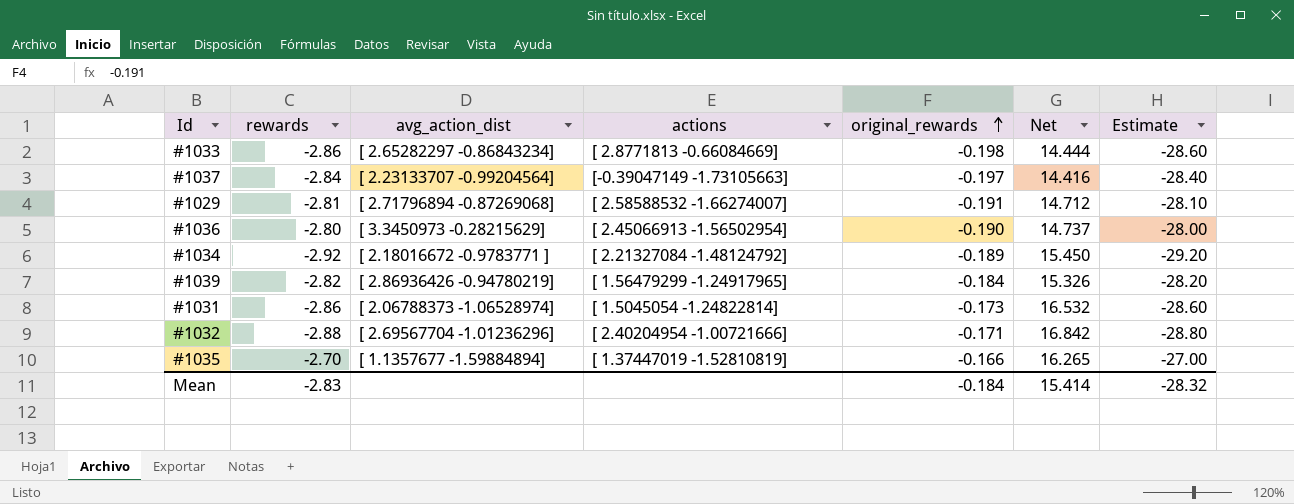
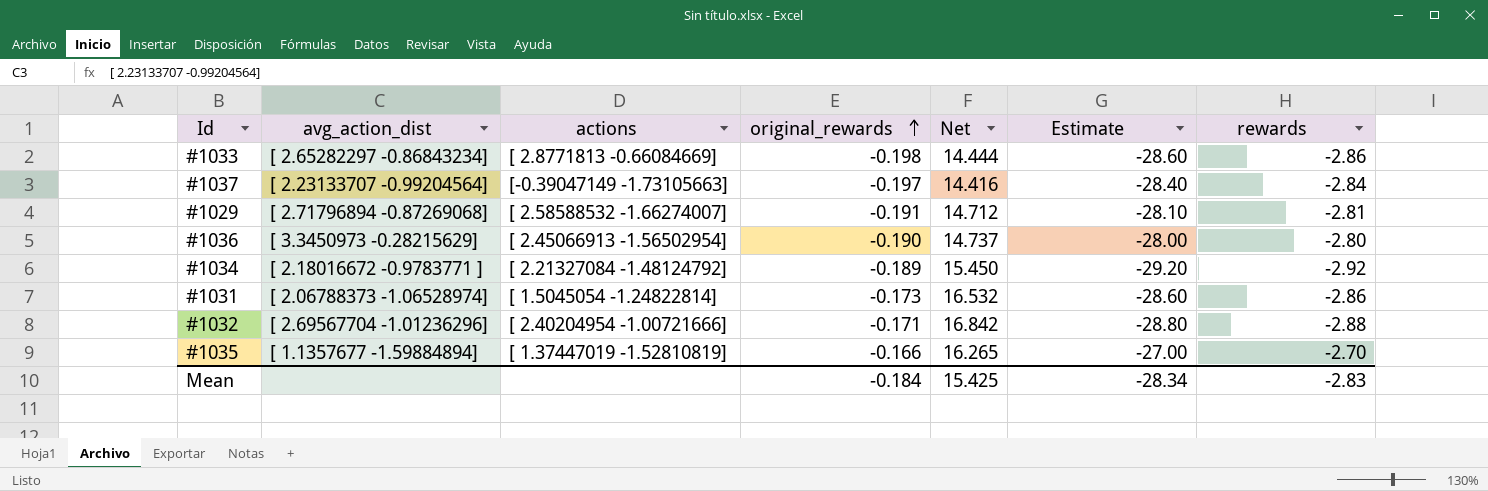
column rewards | position: 2 -> 7
row #1039: -2.82 | [ 2.86936426 -0.94780219] | [ 1.56479299 -1.24917965] | -0.184 | 15.326 | -28.20 -> none
Mean | Net: 15.414 -> 15.425
Mean | Estimate: -28.32 -> -28.34

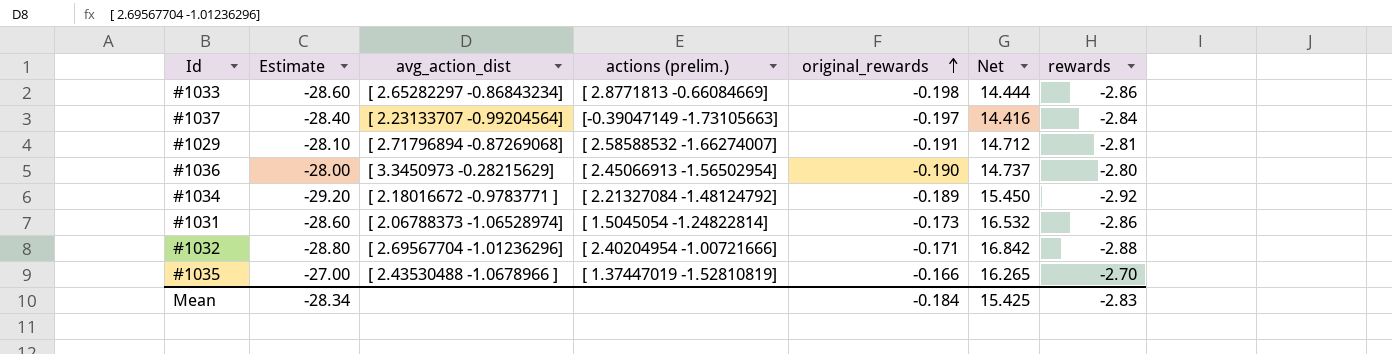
column Estimate | position: 6 -> 2
column name: actions -> actions (prelim.)
#1035 | avg_action_dist: [ 1.1357677 -1.59884894] -> [ 2.43530488 -1.0678966 ]

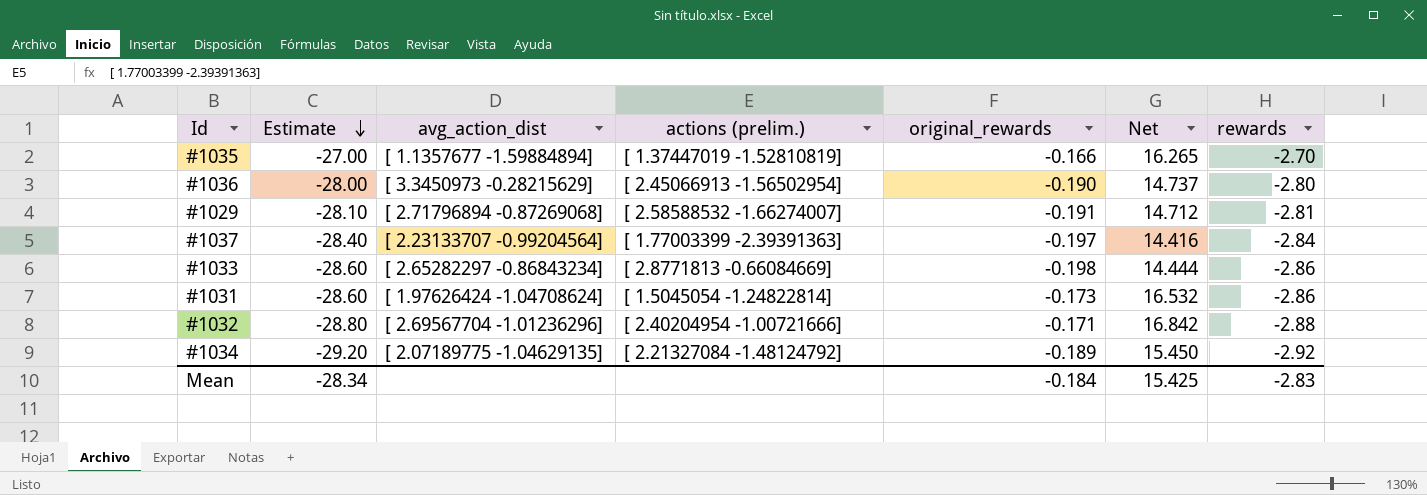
row order: original_rewards ascending -> Estimate descending
#1035 | avg_action_dist: [ 2.43530488 -1.0678966 ] -> [ 1.1357677 -1.59884894]
#1037 | actions (prelim.): [-0.39047149 -1.73105663] -> [ 1.77003399 -2.39391363]
#1031 | avg_action_dist: [ 2.06788373 -1.06528974] -> [ 1.97626424 -1.04708624]
#1034 | avg_action_dist: [ 2.18016672 -0.9783771 ] -> [ 2.07189775 -1.04629135]

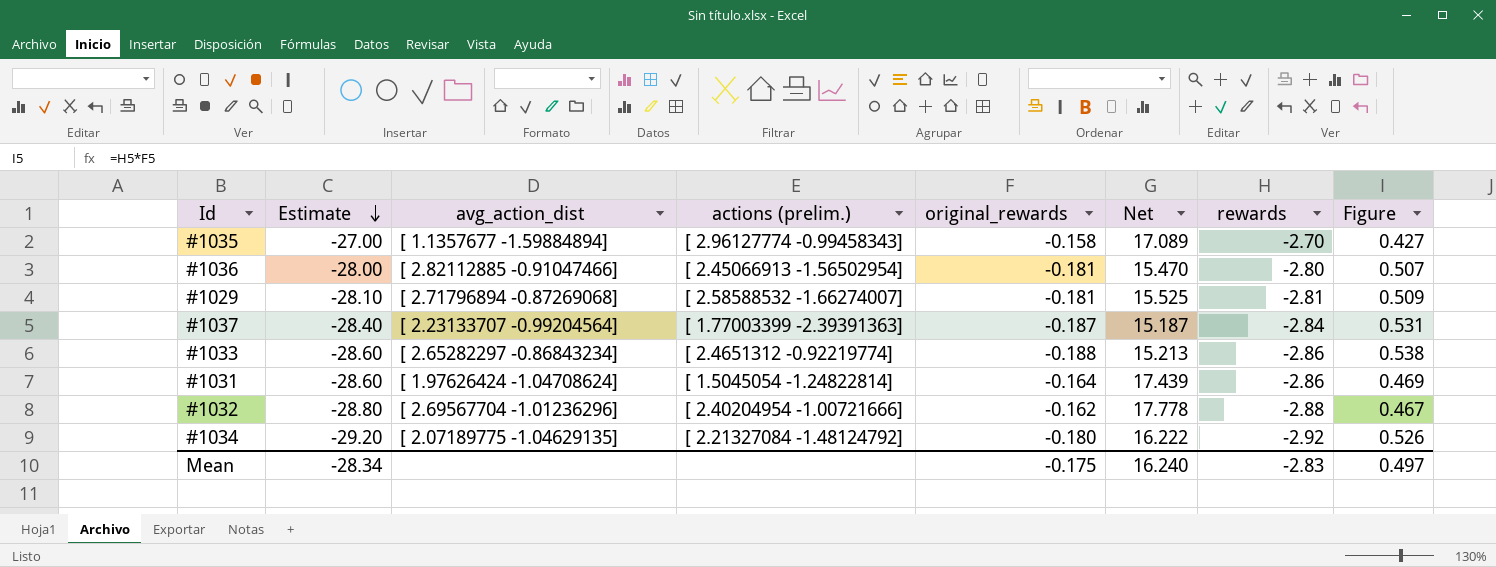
column Figure | formula: none -> [original_rewards] * [rewards]
#1035 | actions (prelim.): [ 1.37447019 -1.52810819] -> [ 2.96127774 -0.99458343]
#1035 | original_rewards: -0.166 -> -0.158
#1035 | Net: 16.265 -> 17.089
#1036 | avg_action_dist: [ 3.3450973 -0.28215629] -> [ 2.82112885 -0.91047466]
#1036 | original_rewards: -0.190 -> -0.181
#1036 | Net: 14.737 -> 15.470
#1029 | original_rewards: -0.191 -> -0.181
#1029 | Net: 14.712 -> 15.525
#1037 | original_rewards: -0.197 -> -0.187
#1037 | Net: 14.416 -> 15.187
#1033 | actions (prelim.): [ 2.8771813 -0.66084669] -> [ 2.4651312 -0.92219774]
#1033 | original_rewards: -0.198 -> -0.188
#1033 | Net: 14.444 -> 15.213
#1031 | original_rewards: -0.173 -> -0.164
#1031 | Net: 16.532 -> 17.439
#1032 | original_rewards: -0.171 -> -0.162
#1032 | Net: 16.842 -> 17.778
#1034 | original_rewards: -0.189 -> -0.180
#1034 | Net: 15.450 -> 16.222
Mean | original_rewards: -0.184 -> -0.175
Mean | Net: 15.425 -> 16.240

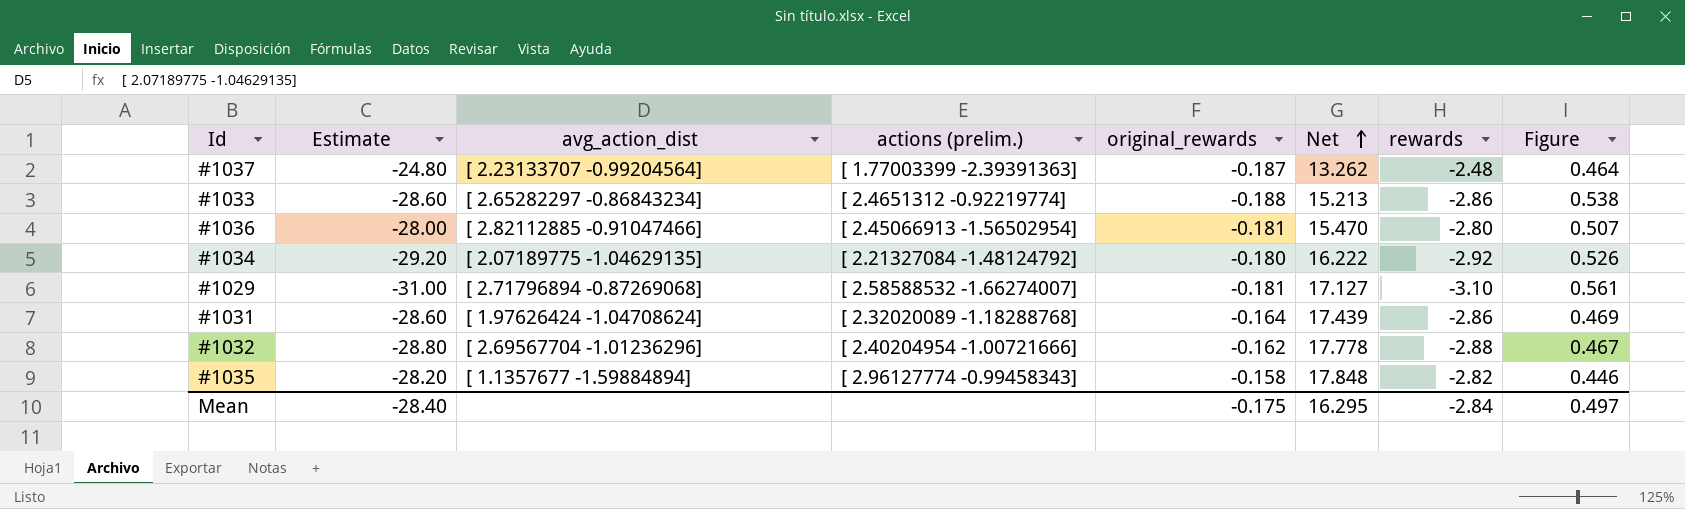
row order: Estimate descending -> Net ascending
#1037 | Estimate: -28.40 -> -24.80
#1037 | Net: 15.187 -> 13.262
#1037 | rewards: -2.84 -> -2.48
#1037 | Figure: 0.531 -> 0.464
#1029 | Estimate: -28.10 -> -31.00
#1029 | Net: 15.525 -> 17.127
#1029 | rewards: -2.81 -> -3.10
#1029 | Figure: 0.509 -> 0.561
#1031 | actions (prelim.): [ 1.5045054 -1.24822814] -> [ 2.32020089 -1.18288768]
#1035 | Estimate: -27.00 -> -28.20
#1035 | Net: 17.089 -> 17.848
#1035 | rewards: -2.70 -> -2.82
#1035 | Figure: 0.427 -> 0.446
Mean | Estimate: -28.34 -> -28.40
Mean | Net: 16.240 -> 16.295
Mean | rewards: -2.83 -> -2.84

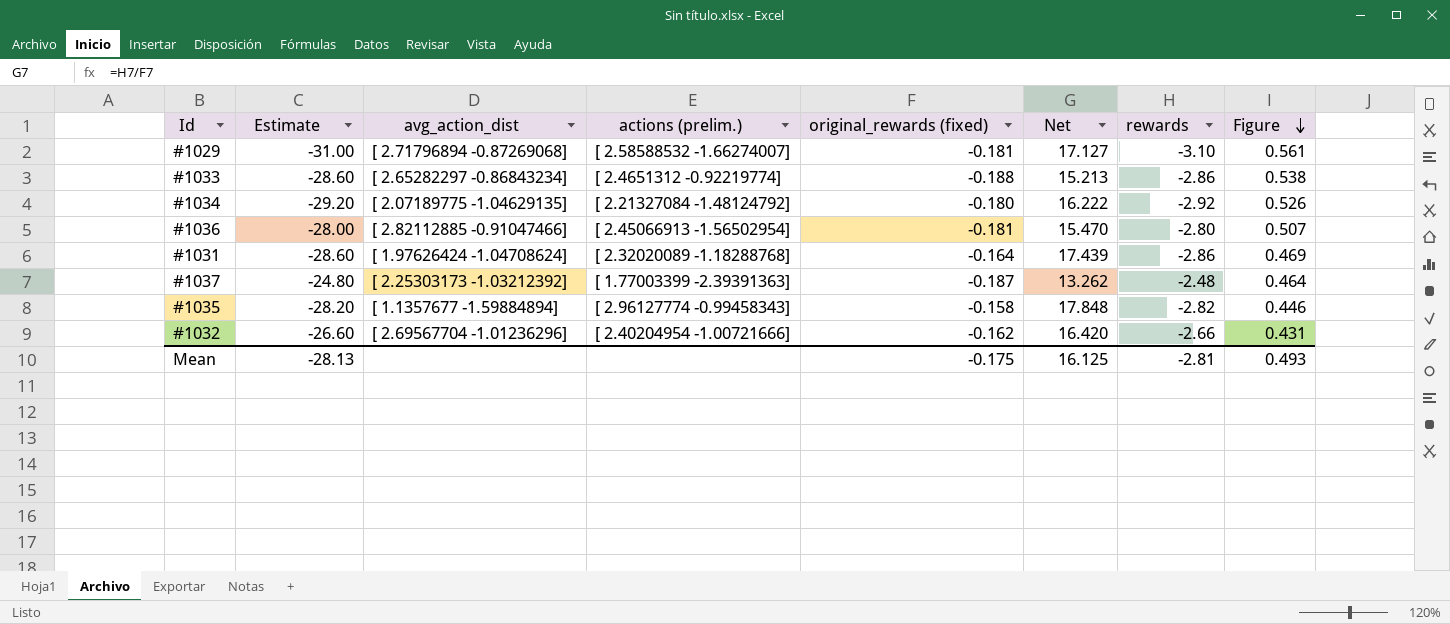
row order: Net ascending -> Figure descending
column name: original_rewards -> original_rewards (fixed)
#1037 | avg_action_dist: [ 2.23133707 -0.99204564] -> [ 2.25303173 -1.03212392]
#1032 | Estimate: -28.80 -> -26.60
#1032 | Net: 17.778 -> 16.420
#1032 | rewards: -2.88 -> -2.66
#1032 | Figure: 0.467 -> 0.431
Mean | Estimate: -28.40 -> -28.13
Mean | Net: 16.295 -> 16.125
Mean | rewards: -2.84 -> -2.81
Mean | Figure: 0.497 -> 0.493

